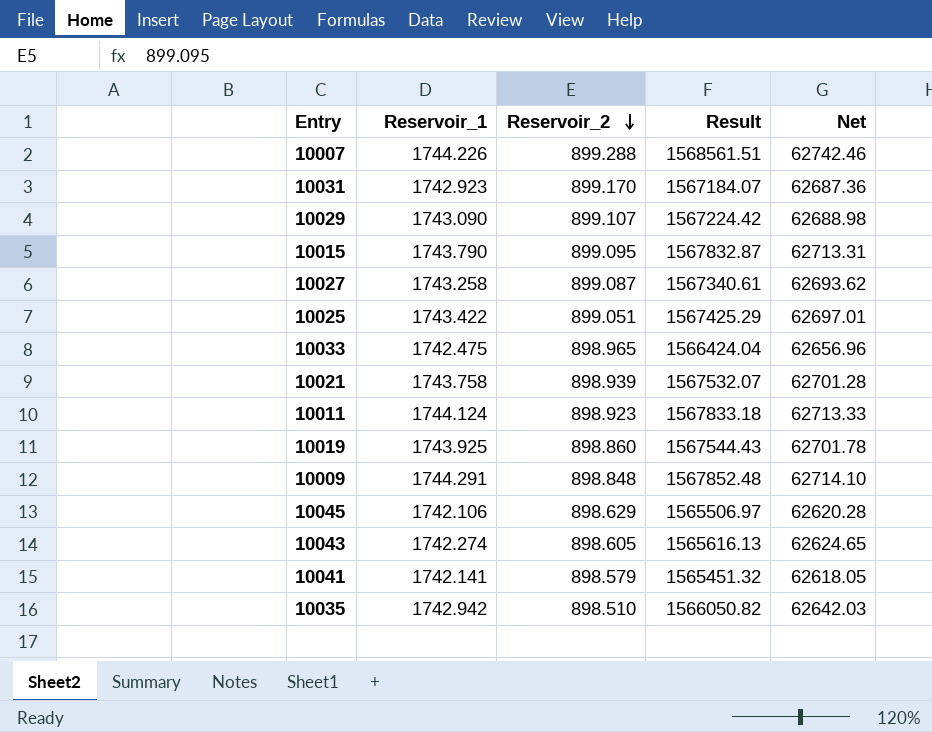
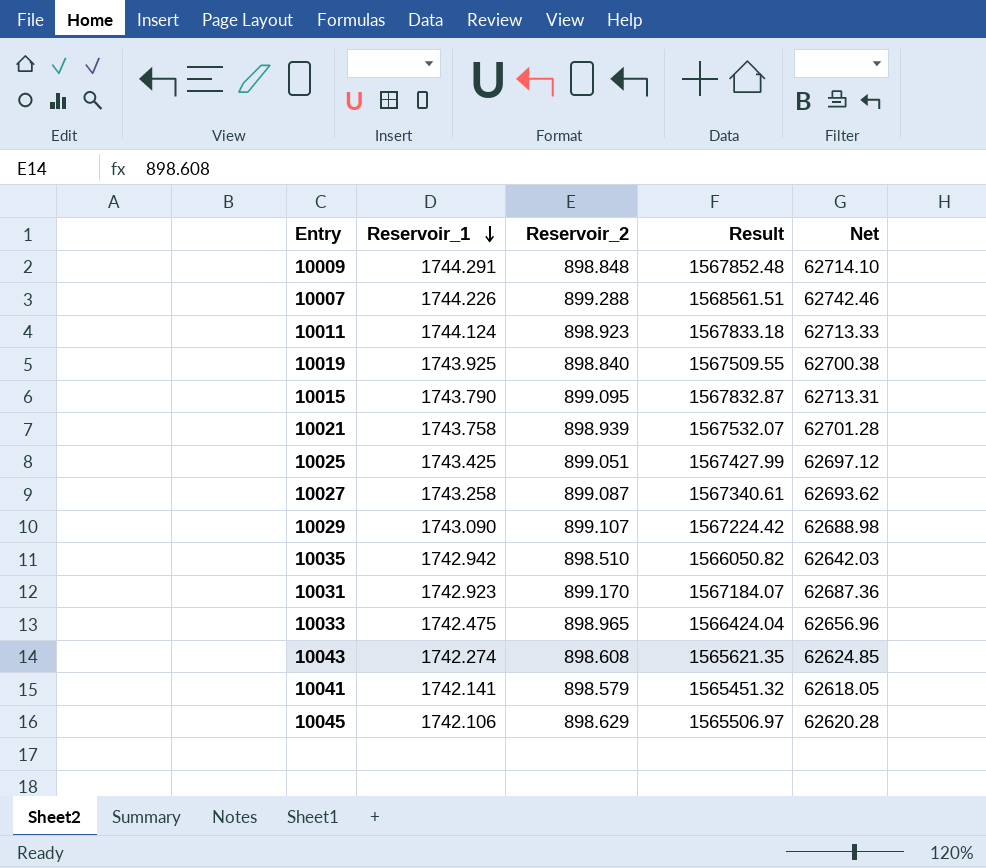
row order: Reservoir_2 descending -> Reservoir_1 descending
10019 | Reservoir_2: 898.860 -> 898.840
10019 | Result: 1567544.43 -> 1567509.55
10019 | Net: 62701.78 -> 62700.38
10025 | Reservoir_1: 1743.422 -> 1743.425
10025 | Result: 1567425.29 -> 1567427.99
10025 | Net: 62697.01 -> 62697.12
10043 | Reservoir_2: 898.605 -> 898.608
10043 | Result: 1565616.13 -> 1565621.35
10043 | Net: 62624.65 -> 62624.85

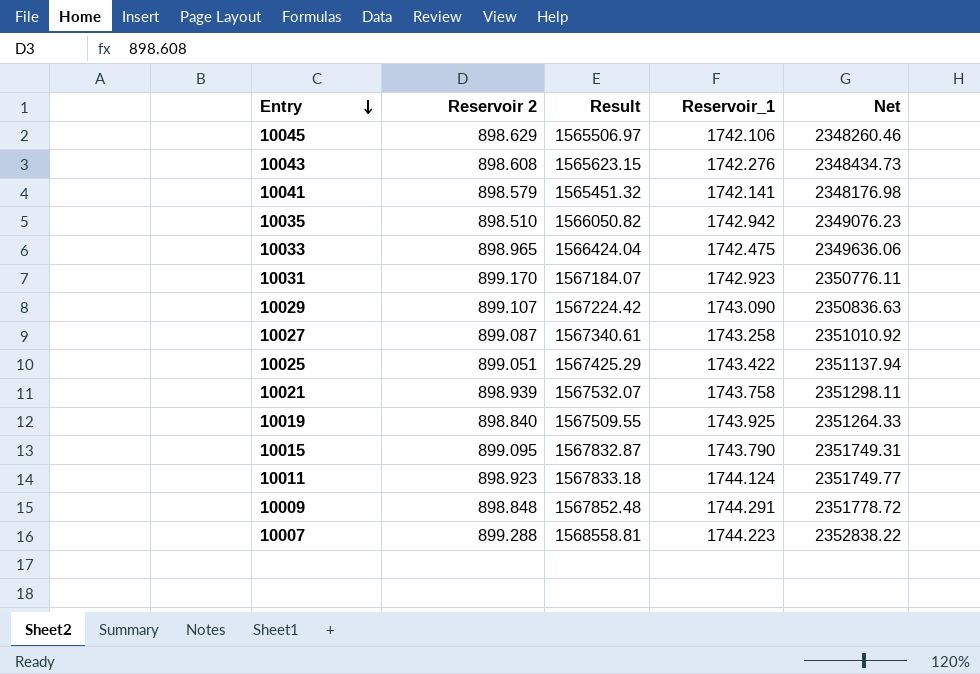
row order: Reservoir_1 descending -> Entry descending
column name: Reservoir_2 -> Reservoir 2
column Reservoir_1 | position: 2 -> 4
column Net | formula: [Result] * 0.04 -> [Result] * 1.5
10043 | Result: 1565621.35 -> 1565623.15
10043 | Reservoir_1: 1742.274 -> 1742.276
10025 | Result: 1567427.99 -> 1567425.29
10025 | Reservoir_1: 1743.425 -> 1743.422
10007 | Result: 1568561.51 -> 1568558.81
10007 | Reservoir_1: 1744.226 -> 1744.223

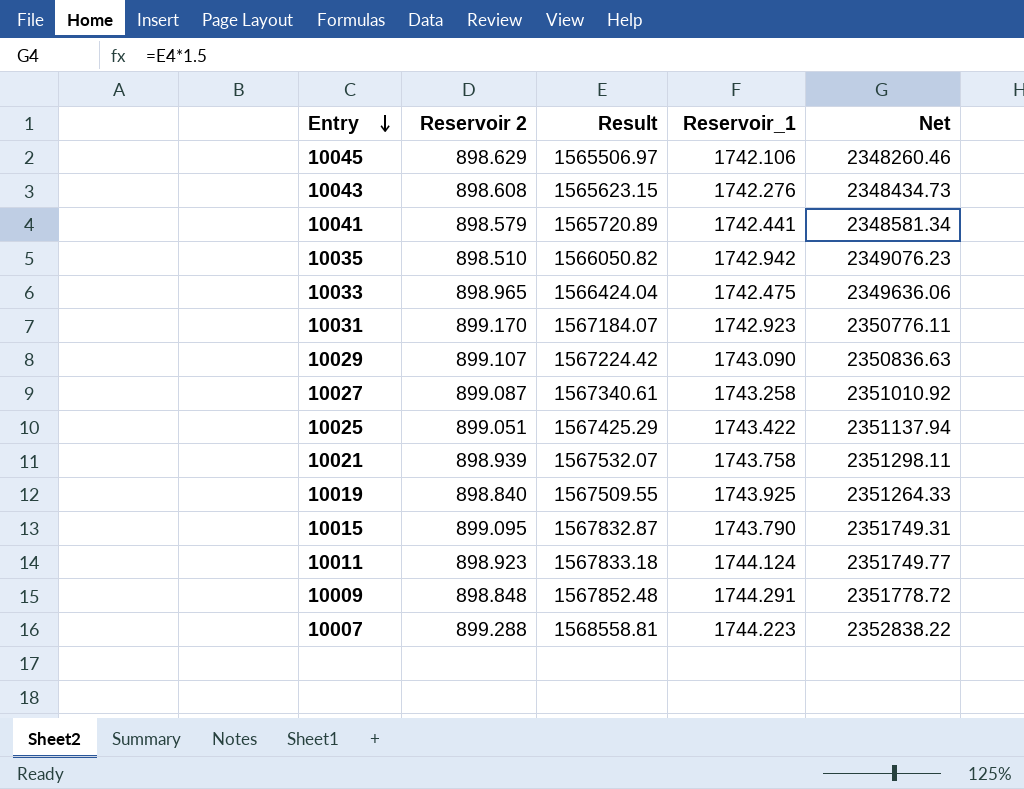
10041 | Result: 1565451.32 -> 1565720.89
10041 | Reservoir_1: 1742.141 -> 1742.441
10041 | Net: 2348176.98 -> 2348581.34

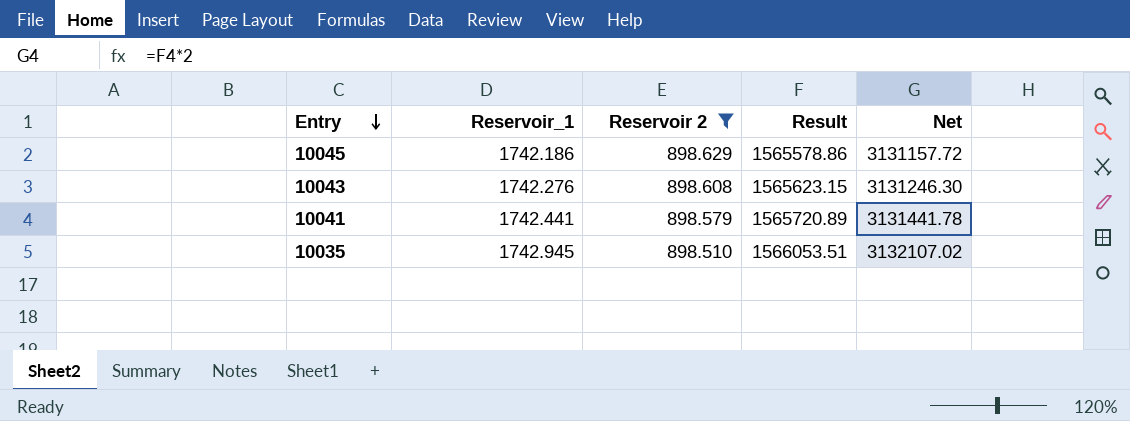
filter: none -> Reservoir 2 <= 898.629
column Reservoir_1 | position: 4 -> 2
column Net | formula: [Result] * 1.5 -> [Result] * 2
10045 | Reservoir_1: 1742.106 -> 1742.186
10045 | Result: 1565506.97 -> 1565578.86
10035 | Reservoir_1: 1742.942 -> 1742.945
10035 | Result: 1566050.82 -> 1566053.51

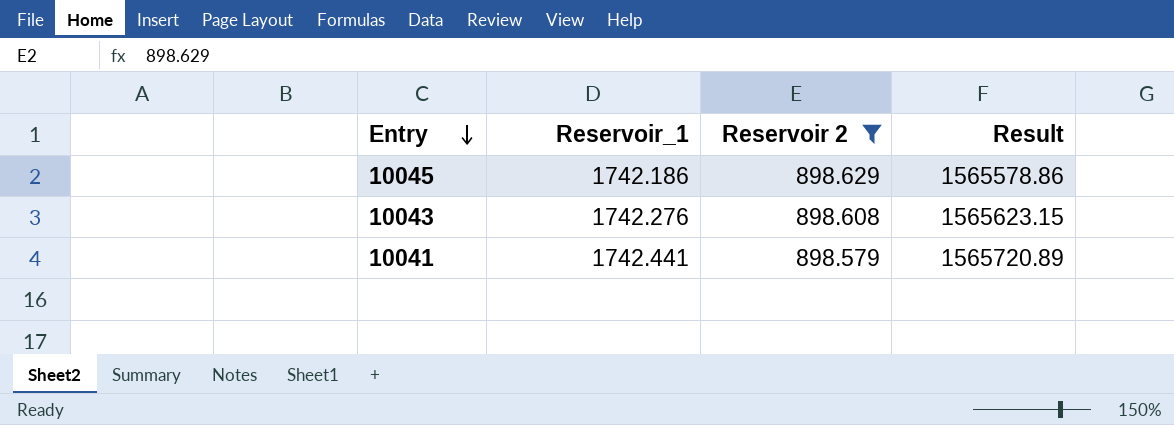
column Net | formula: [Result] * 2 -> none
row 10035: 1742.945 | 898.510 | 1566053.51 | 3132107.02 -> none

